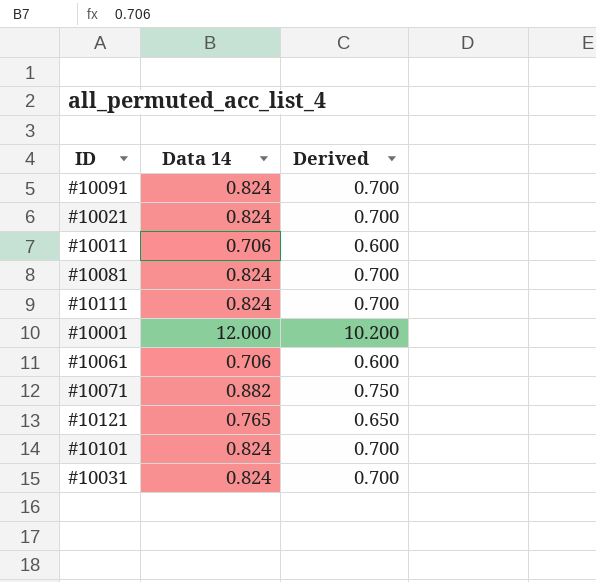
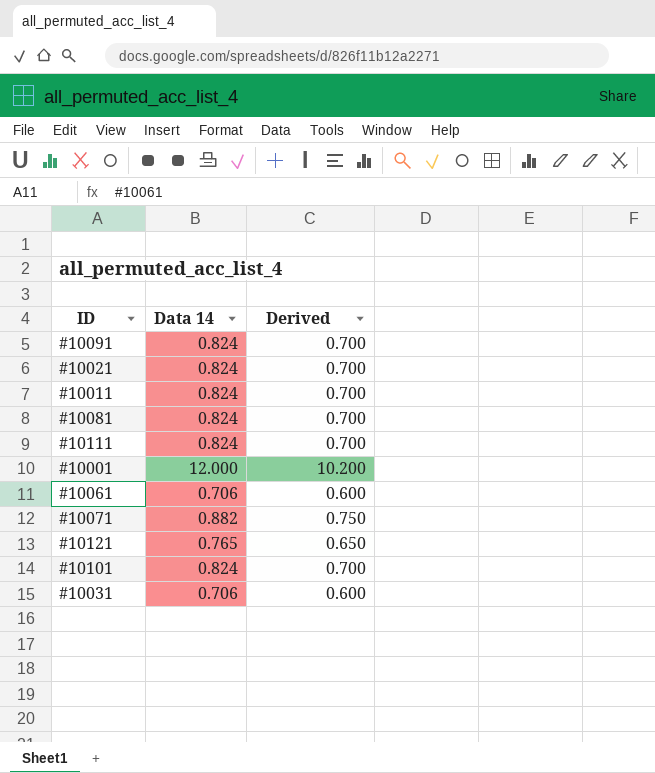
#10011 | Data 14: 0.706 -> 0.824
#10011 | Derived: 0.600 -> 0.700
#10031 | Data 14: 0.824 -> 0.706
#10031 | Derived: 0.700 -> 0.600

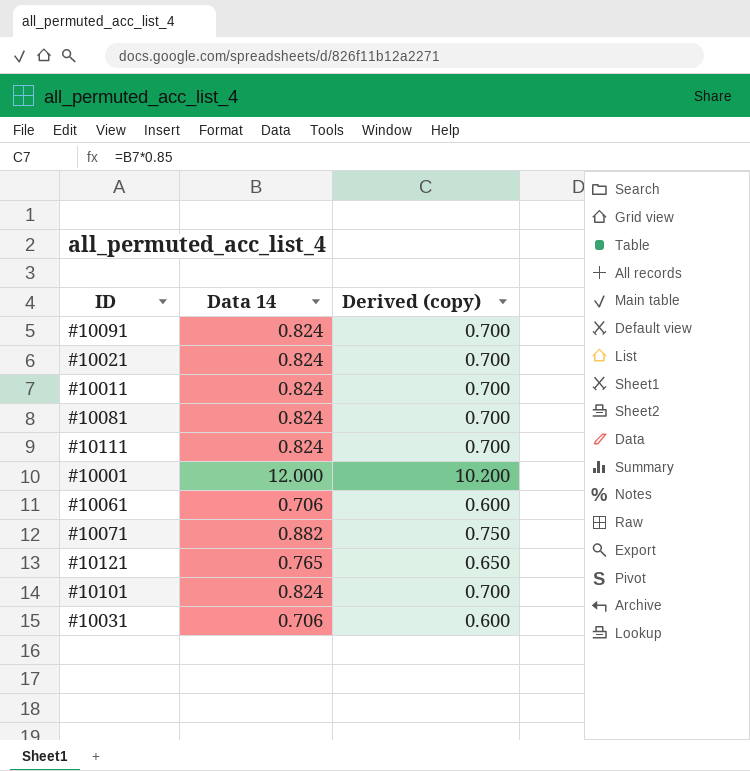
column name: Derived -> Derived (copy)

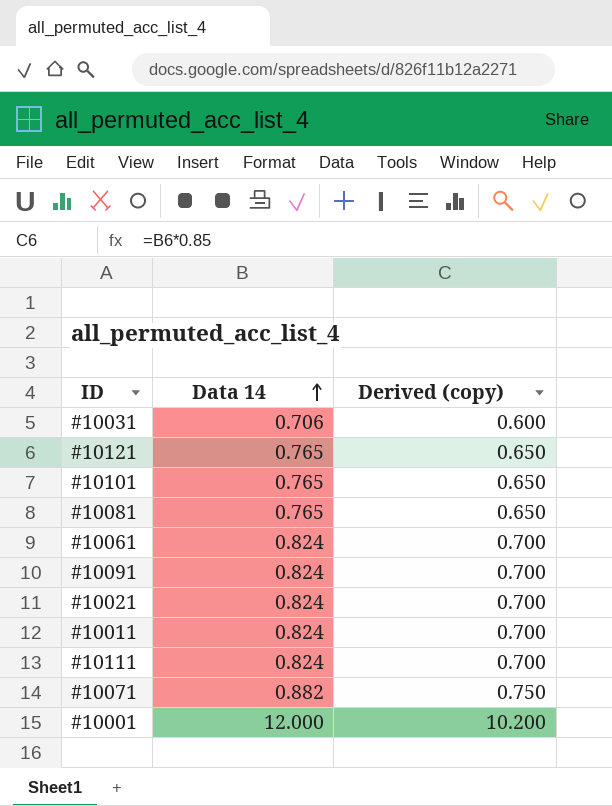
row order: none -> Data 14 ascending
#10101 | Data 14: 0.824 -> 0.765
#10101 | Derived (copy): 0.700 -> 0.650
#10081 | Data 14: 0.824 -> 0.765
#10081 | Derived (copy): 0.700 -> 0.650
#10061 | Data 14: 0.706 -> 0.824
#10061 | Derived (copy): 0.600 -> 0.700

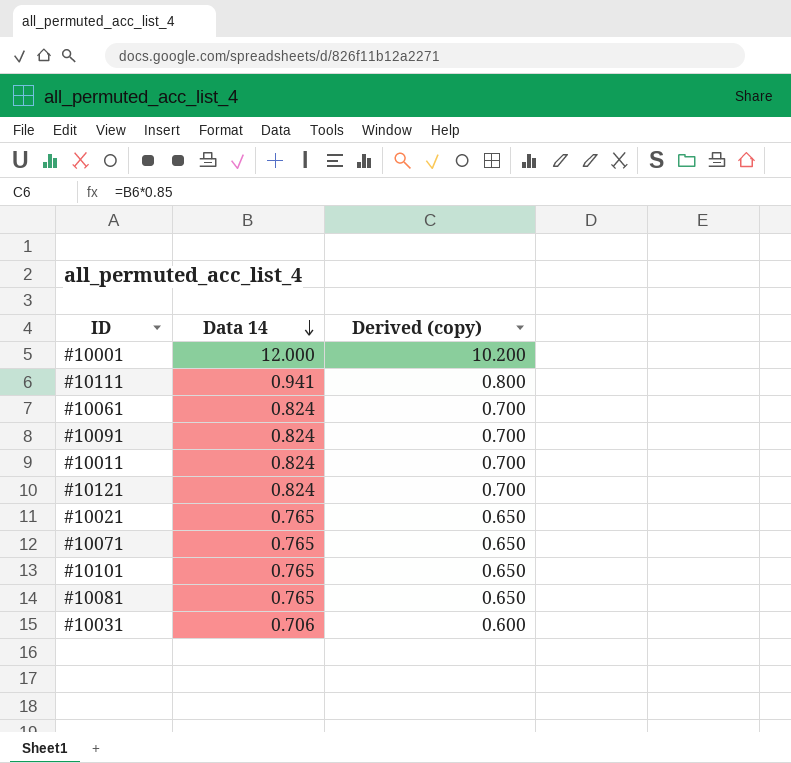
row order: Data 14 ascending -> Data 14 descending
#10111 | Data 14: 0.824 -> 0.941
#10111 | Derived (copy): 0.700 -> 0.800
#10121 | Data 14: 0.765 -> 0.824
#10121 | Derived (copy): 0.650 -> 0.700
#10021 | Data 14: 0.824 -> 0.765
#10021 | Derived (copy): 0.700 -> 0.650
#10071 | Data 14: 0.882 -> 0.765
#10071 | Derived (copy): 0.750 -> 0.650

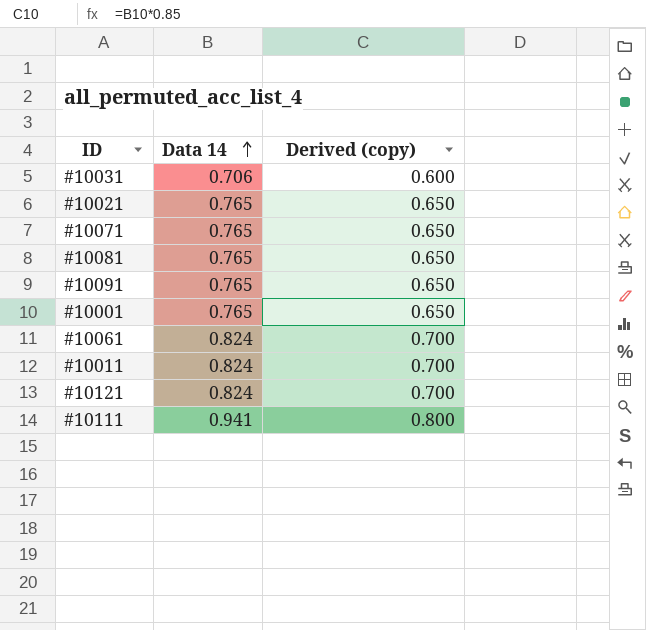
row order: Data 14 descending -> Data 14 ascending
row #10101: 0.765 | 0.650 -> none
#10091 | Data 14: 0.824 -> 0.765
#10091 | Derived (copy): 0.700 -> 0.650
#10001 | Data 14: 12.000 -> 0.765
#10001 | Derived (copy): 10.200 -> 0.650

